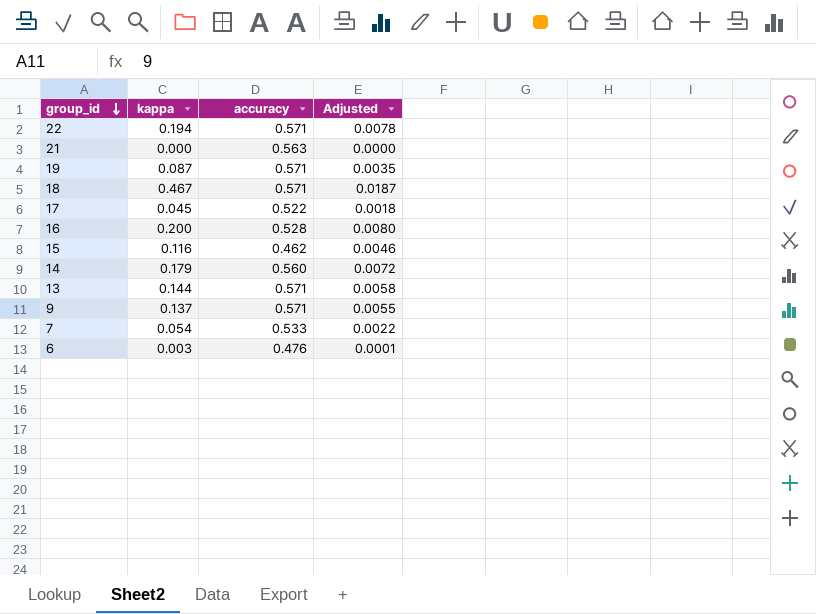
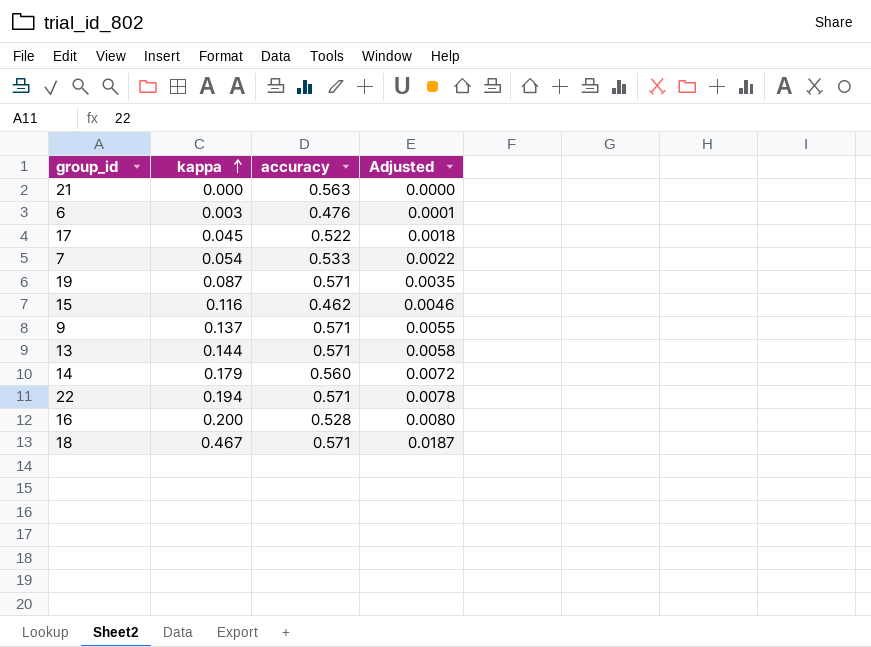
row order: group_id descending -> kappa ascending

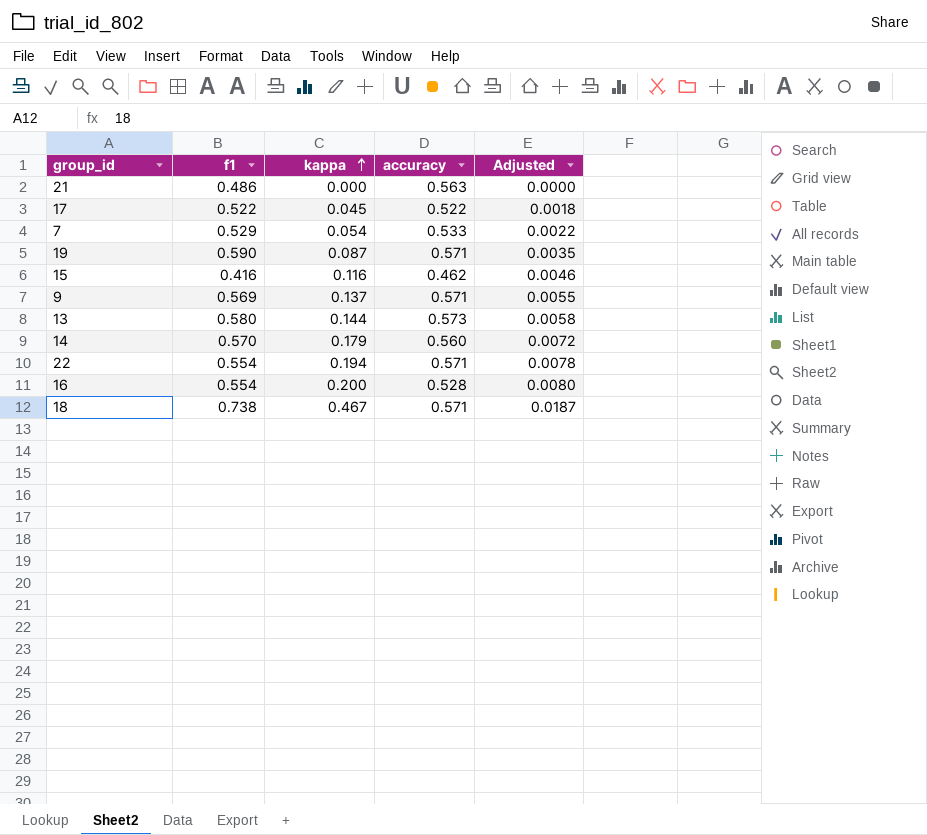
column f1 | position: none -> 2
row 6: 0.003 | 0.476 | 0.0001 -> none
13 | accuracy: 0.571 -> 0.573

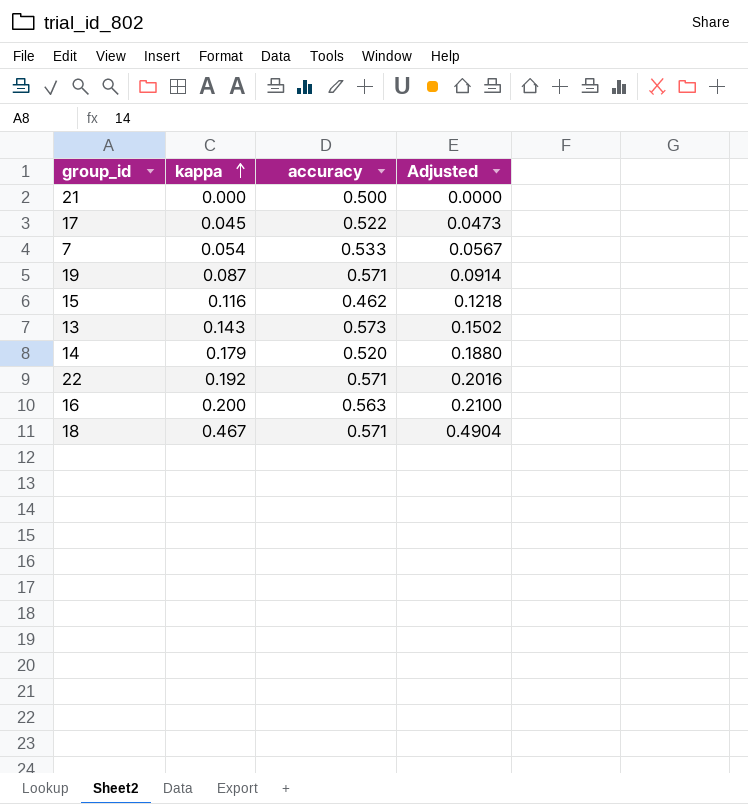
column f1 | position: 2 -> none
column Adjusted | formula: [kappa] * 0.04 -> [kappa] * 1.05
row 9: 0.569 | 0.137 | 0.571 | 0.0055 -> none
21 | accuracy: 0.563 -> 0.500
13 | kappa: 0.144 -> 0.143
14 | accuracy: 0.560 -> 0.520
22 | kappa: 0.194 -> 0.192
16 | accuracy: 0.528 -> 0.563

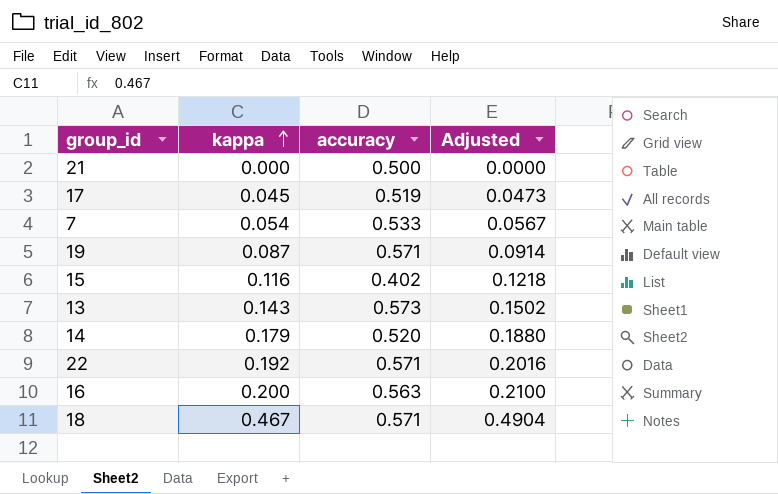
17 | accuracy: 0.522 -> 0.519
15 | accuracy: 0.462 -> 0.402

